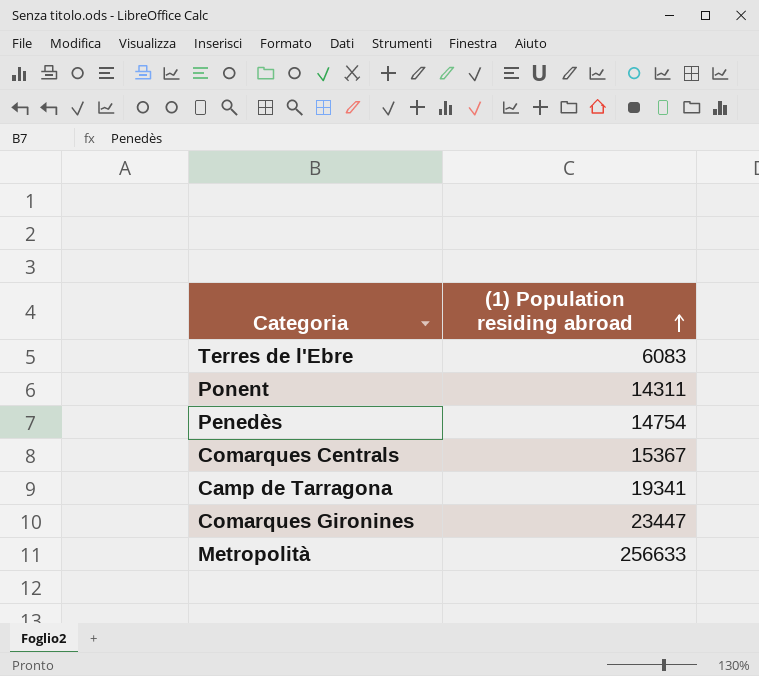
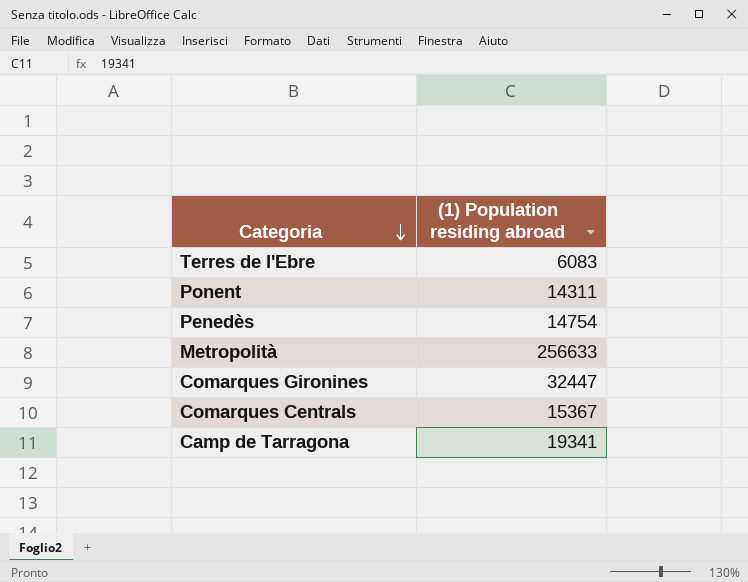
row order: (1) Population residing abroad ascending -> Categoria descending
Comarques Gironines | (1) Population residing abroad: 23447 -> 32447

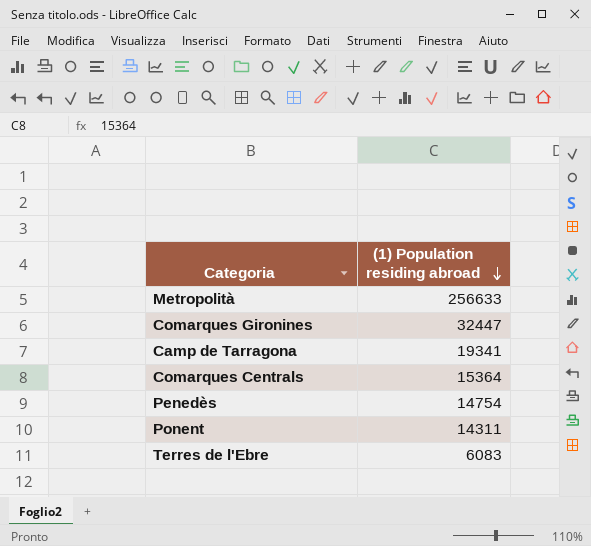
row order: Categoria descending -> (1) Population residing abroad descending
Comarques Centrals | (1) Population residing abroad: 15367 -> 15364

